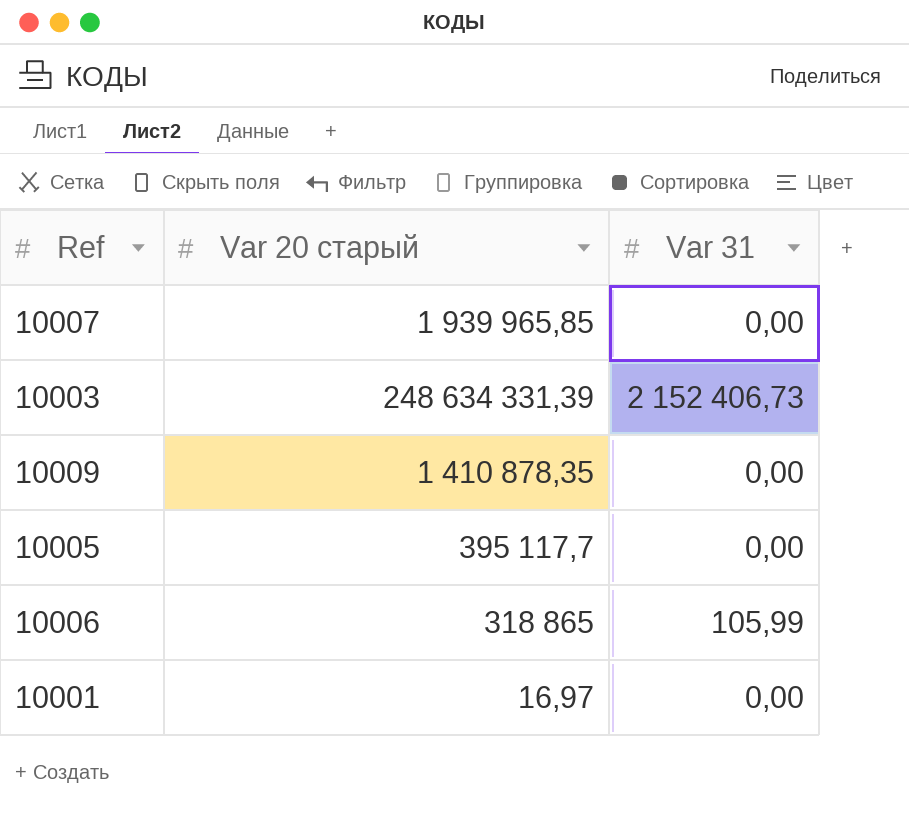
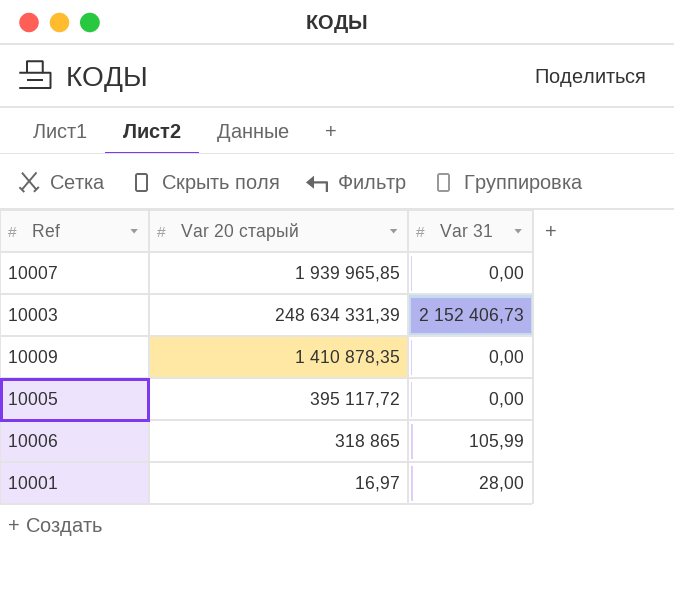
10005 | Var 20 старый: 395 117,7 -> 395 117,72
10001 | Var 31: 0,00 -> 28,00

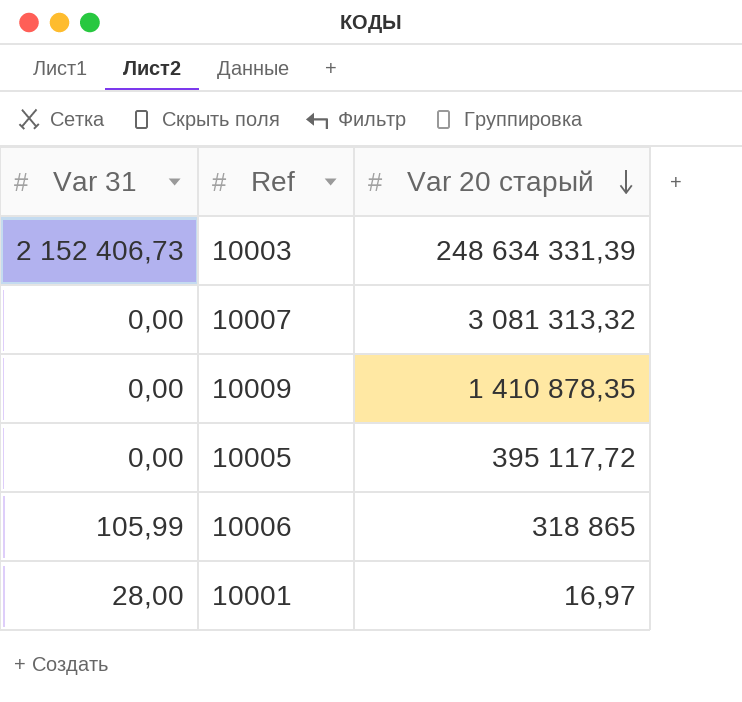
row order: none -> Var 20 старый descending
column Var 31 | position: 3 -> 1
10007 | Var 20 старый: 1 939 965,85 -> 3 081 313,32

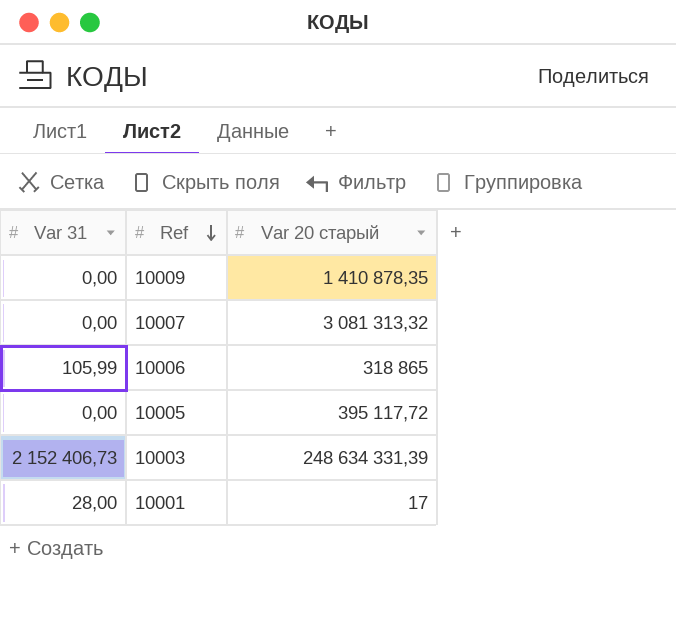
row order: Var 20 старый descending -> Ref descending
10001 | Var 20 старый: 16,97 -> 17

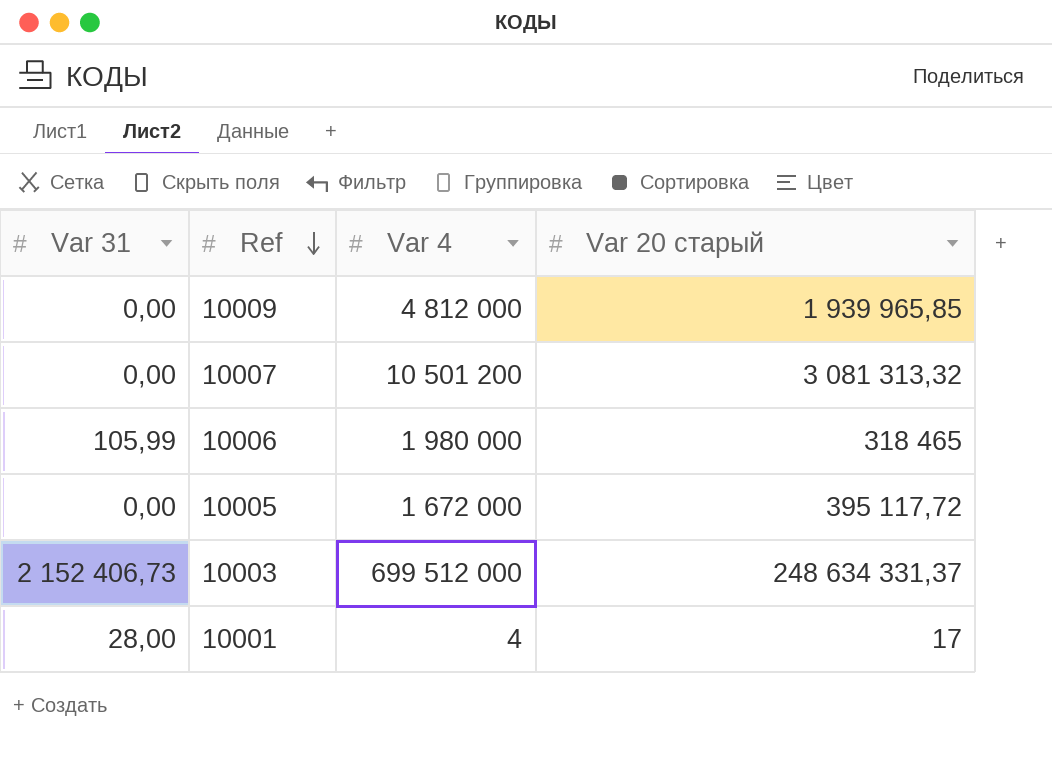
column Var 4 | position: none -> 3
10009 | Var 20 старый: 1 410 878,35 -> 1 939 965,85
10006 | Var 20 старый: 318 865 -> 318 465
10003 | Var 20 старый: 248 634 331,39 -> 248 634 331,37

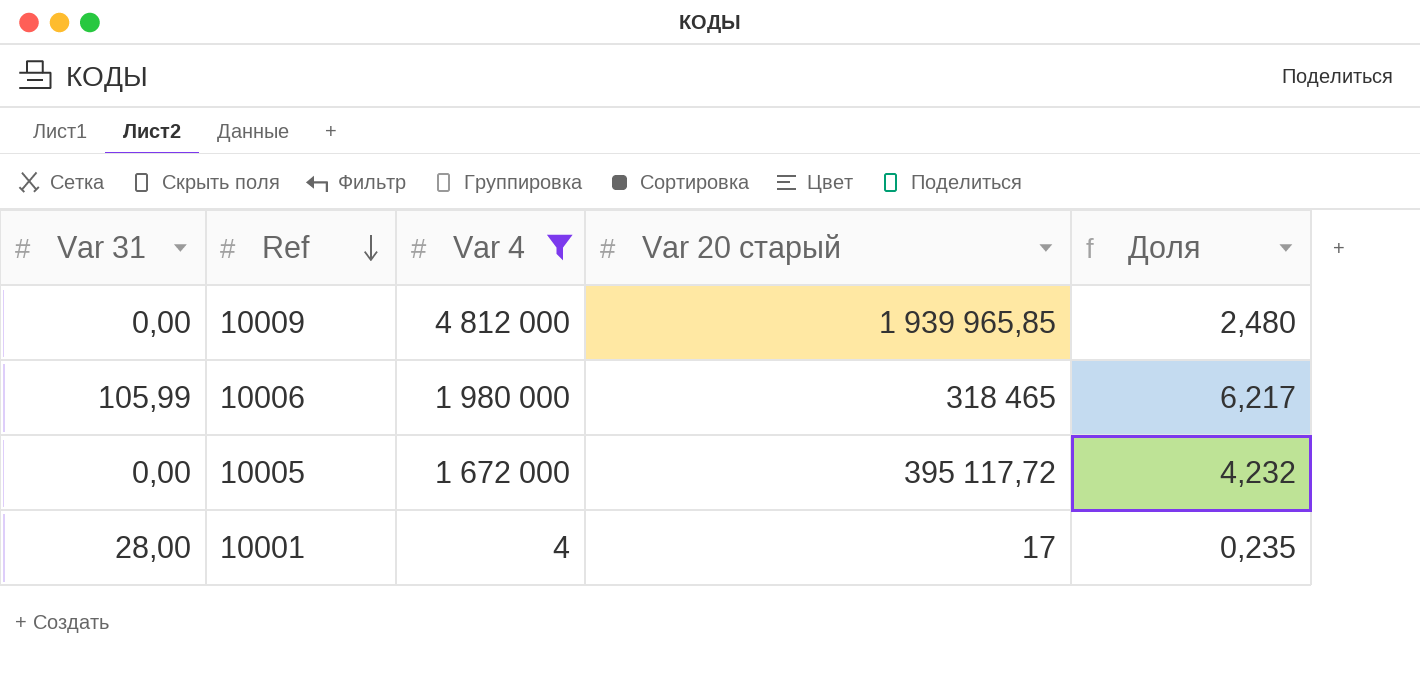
filter: none -> Var 4 <= 4 812 000
column Доля | formula: none -> [Var 4] / [Var 20 старый]

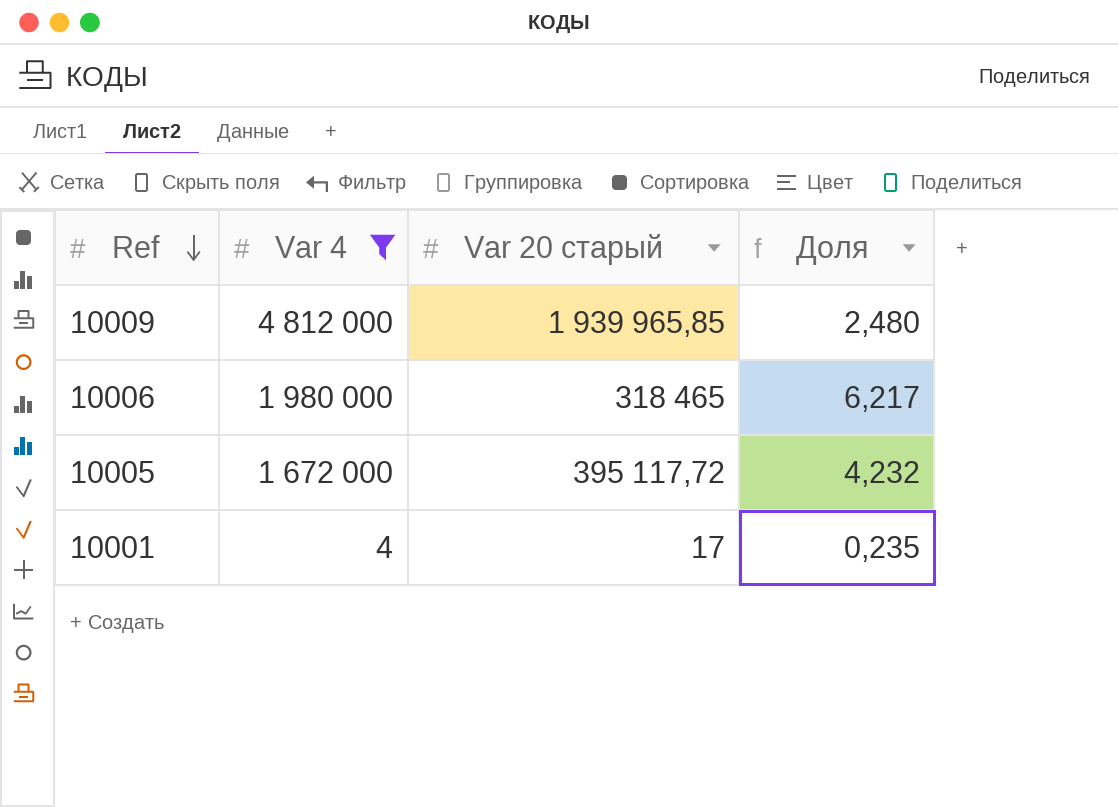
column Var 31 | position: 1 -> none

